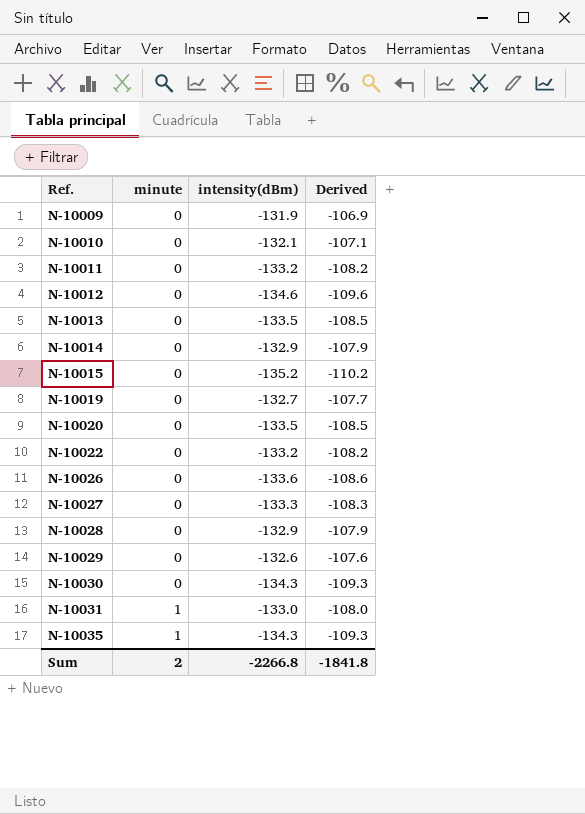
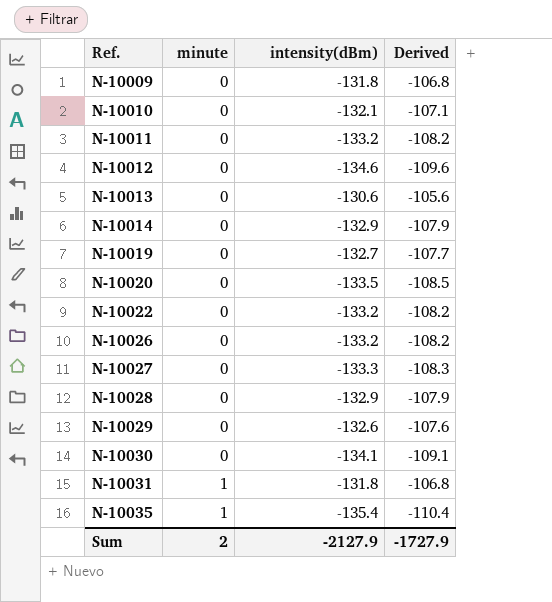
row N-10015: 0 | -135.2 | -110.2 -> none
N-10009 | intensity(dBm): -131.9 -> -131.8
N-10009 | Derived: -106.9 -> -106.8
N-10013 | intensity(dBm): -133.5 -> -130.6
N-10013 | Derived: -108.5 -> -105.6
N-10026 | intensity(dBm): -133.6 -> -133.2
N-10026 | Derived: -108.6 -> -108.2
N-10030 | intensity(dBm): -134.3 -> -134.1
N-10030 | Derived: -109.3 -> -109.1
N-10031 | intensity(dBm): -133.0 -> -131.8
N-10031 | Derived: -108.0 -> -106.8
N-10035 | intensity(dBm): -134.3 -> -135.4
N-10035 | Derived: -109.3 -> -110.4
Sum | intensity(dBm): -2266.8 -> -2127.9
Sum | Derived: -1841.8 -> -1727.9

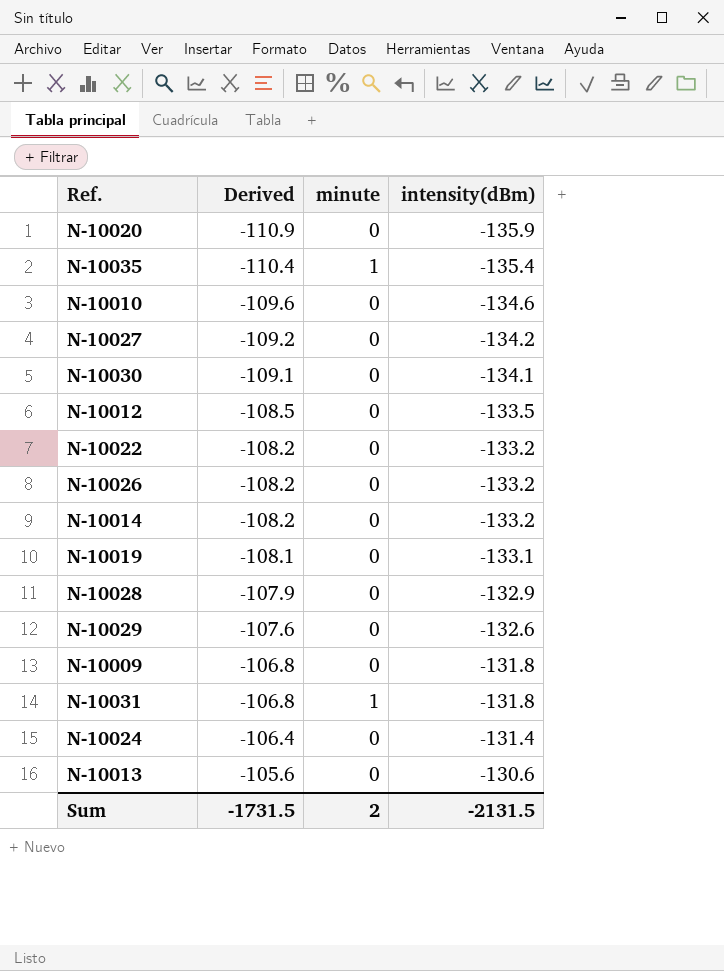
row order: Ref. ascending -> Derived ascending
column Derived | position: 4 -> 2
row N-10011: 0 | -133.2 | -108.2 -> none
N-10020 | Derived: -108.5 -> -110.9
N-10020 | intensity(dBm): -133.5 -> -135.9
N-10010 | Derived: -107.1 -> -109.6
N-10010 | intensity(dBm): -132.1 -> -134.6
N-10027 | Derived: -108.3 -> -109.2
N-10027 | intensity(dBm): -133.3 -> -134.2
N-10012 | Derived: -109.6 -> -108.5
N-10012 | intensity(dBm): -134.6 -> -133.5
N-10014 | Derived: -107.9 -> -108.2
N-10014 | intensity(dBm): -132.9 -> -133.2
N-10019 | Derived: -107.7 -> -108.1
N-10019 | intensity(dBm): -132.7 -> -133.1
row N-10024: none -> -106.4 | 0 | -131.4
Sum | Derived: -1727.9 -> -1731.5
Sum | intensity(dBm): -2127.9 -> -2131.5

